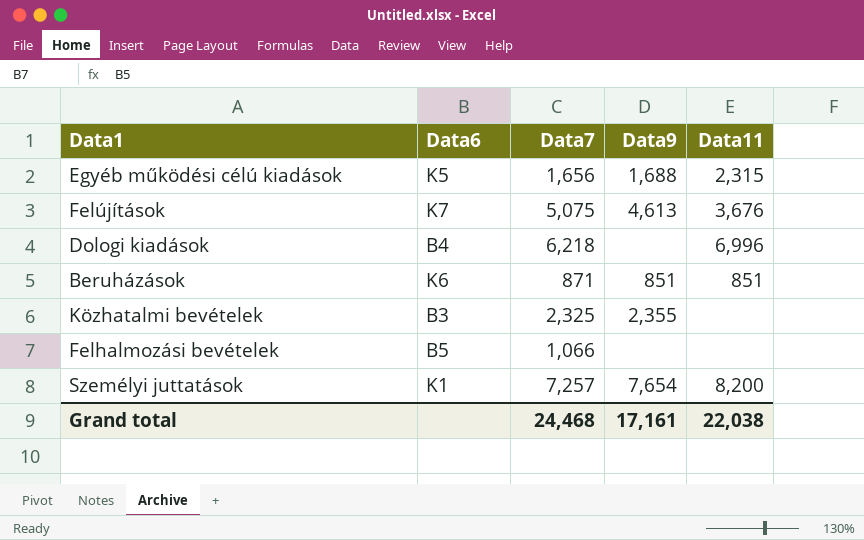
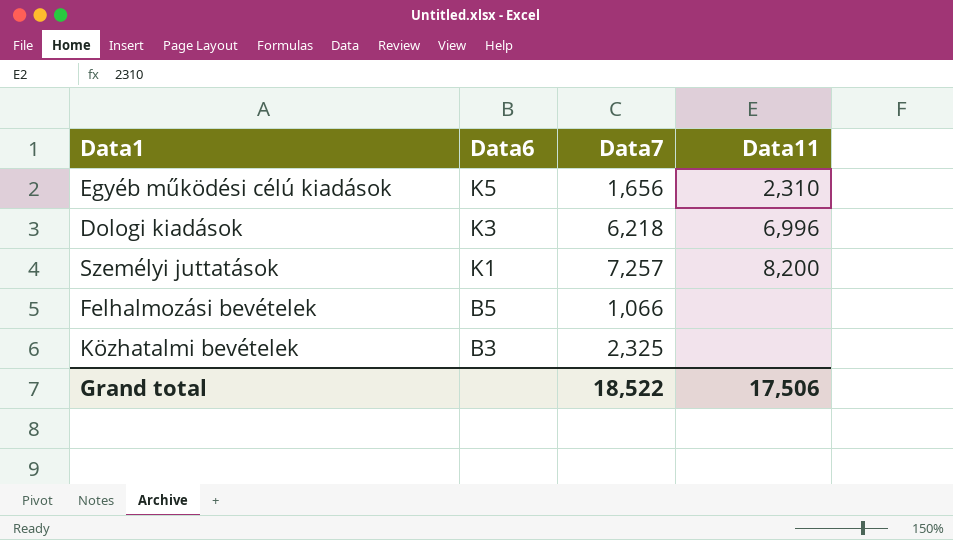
row order: none -> Data6 descending
column Data9 | position: 4 -> none
row Felújítások: K7 | 5,075 | 4,613 | 3,676 -> none
row Beruházások: K6 | 871 | 851 | 851 -> none
Egyéb működési célú kiadások | Data11: 2,315 -> 2,310
Dologi kiadások | Data6: B4 -> K3
Grand total | Data7: 24,468 -> 18,522
Grand total | Data11: 22,038 -> 17,506

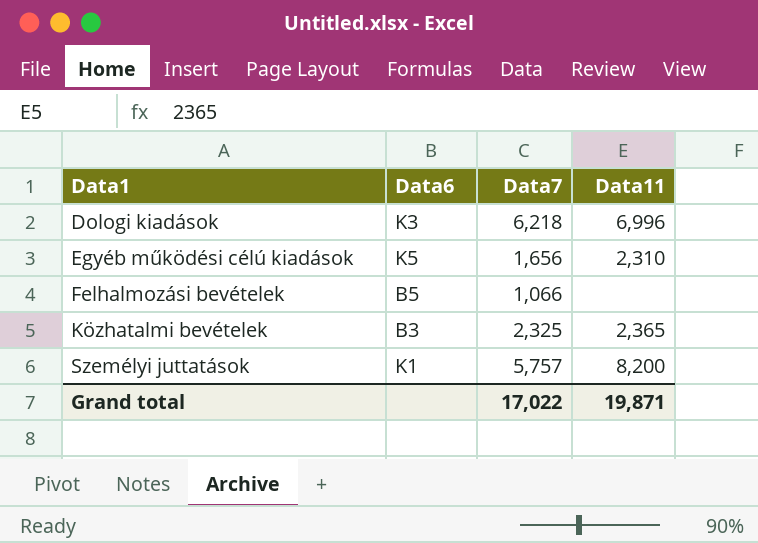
row order: Data6 descending -> Data1 ascending
Közhatalmi bevételek | Data11: none -> 2,365
Személyi juttatások | Data7: 7,257 -> 5,757
Grand total | Data7: 18,522 -> 17,022
Grand total | Data11: 17,506 -> 19,871

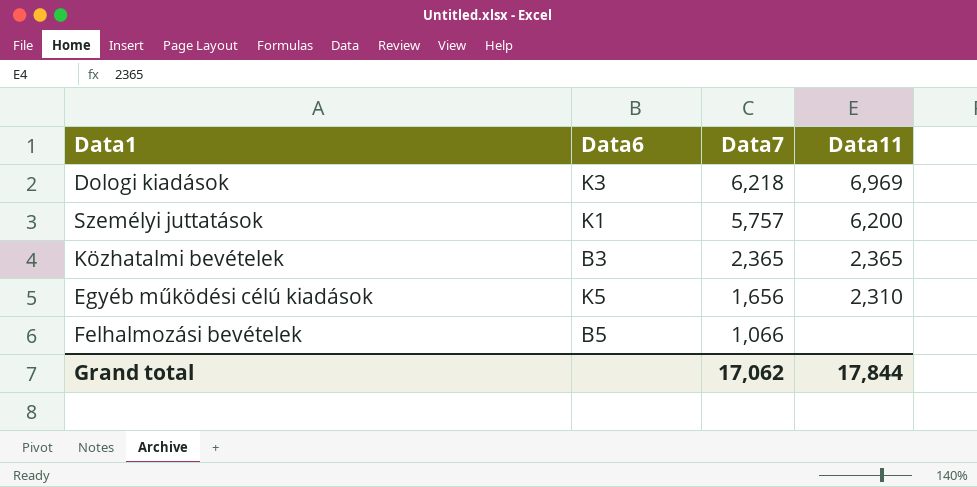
row order: Data1 ascending -> Data7 descending
Dologi kiadások | Data11: 6,996 -> 6,969
Személyi juttatások | Data11: 8,200 -> 6,200
Közhatalmi bevételek | Data7: 2,325 -> 2,365
Grand total | Data7: 17,022 -> 17,062
Grand total | Data11: 19,871 -> 17,844

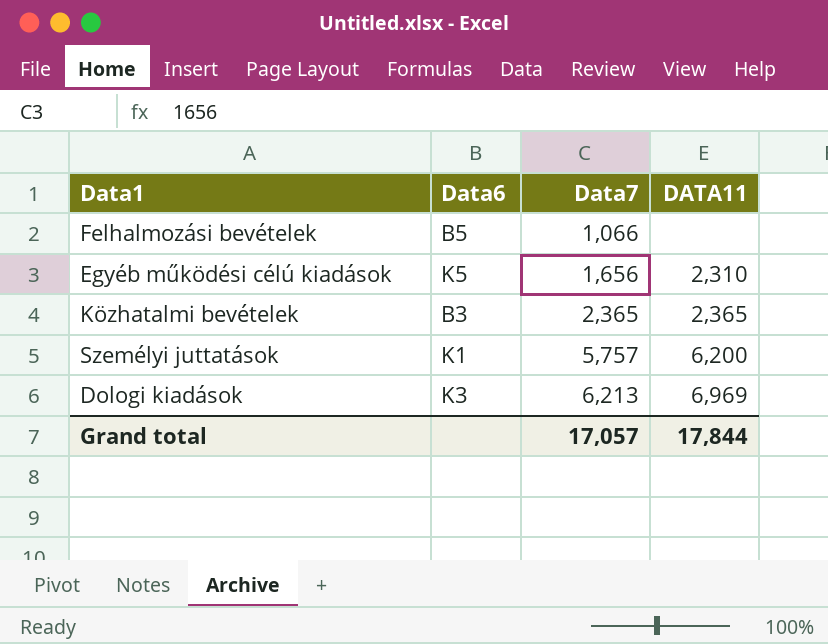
row order: Data7 descending -> Data7 ascending
column name: Data11 -> DATA11
Dologi kiadások | Data7: 6,218 -> 6,213
Grand total | Data7: 17,062 -> 17,057

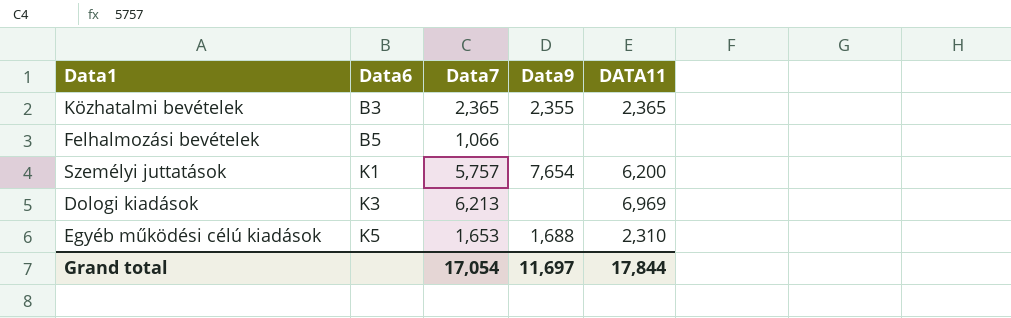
row order: Data7 ascending -> Data6 ascending
column Data9 | position: none -> 4
Egyéb működési célú kiadások | Data7: 1,656 -> 1,653
Grand total | Data7: 17,057 -> 17,054

